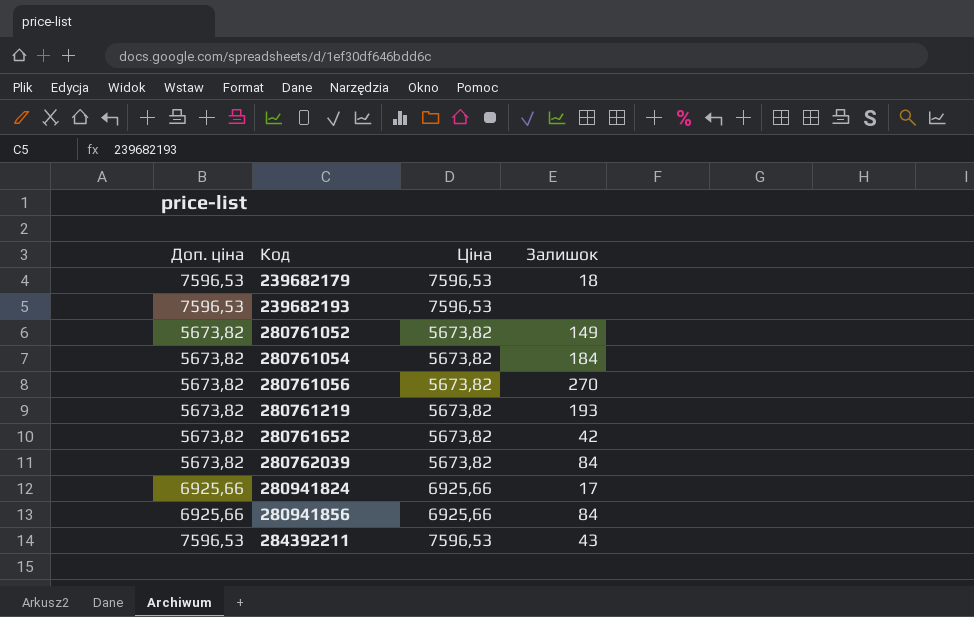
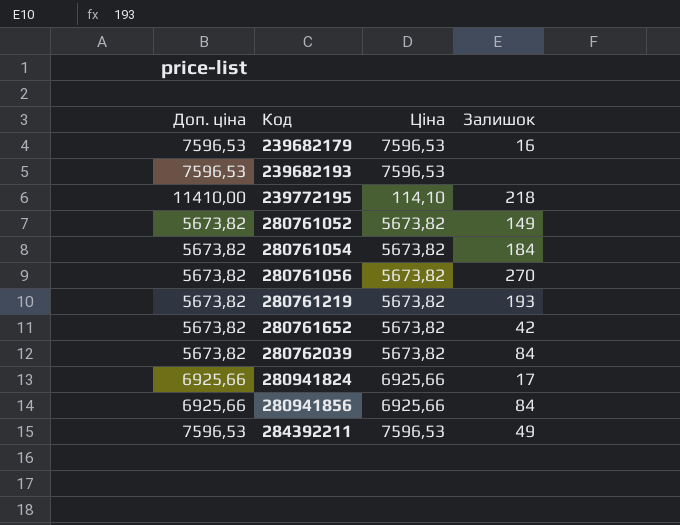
239682179 | Залишок: 18 -> 16
row 239772195: none -> 11410,00 | 114,10 | 218
284392211 | Залишок: 43 -> 49

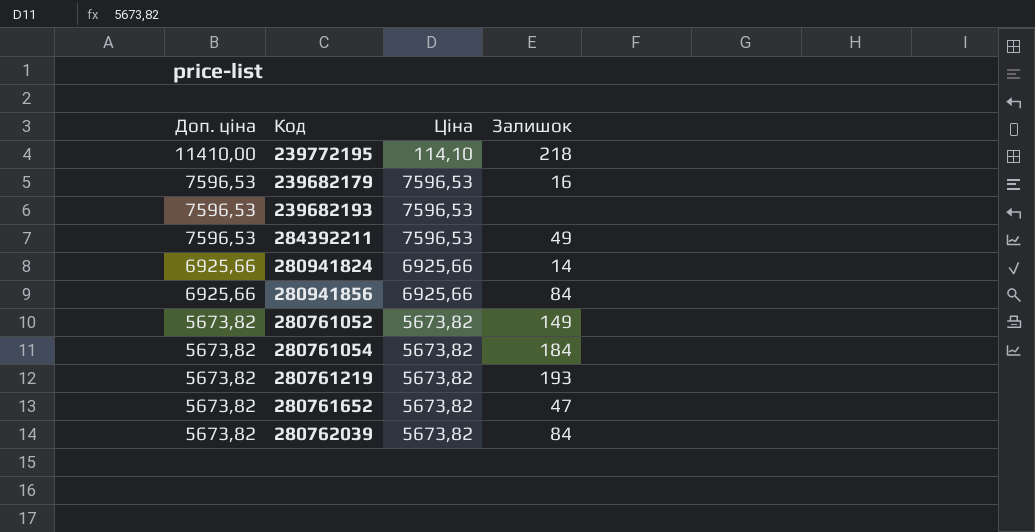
row order: Код ascending -> Доп. ціна descending
row 280761056: 5673,82 | 5673,82 | 270 -> none
280941824 | Залишок: 17 -> 14
280761652 | Залишок: 42 -> 47

